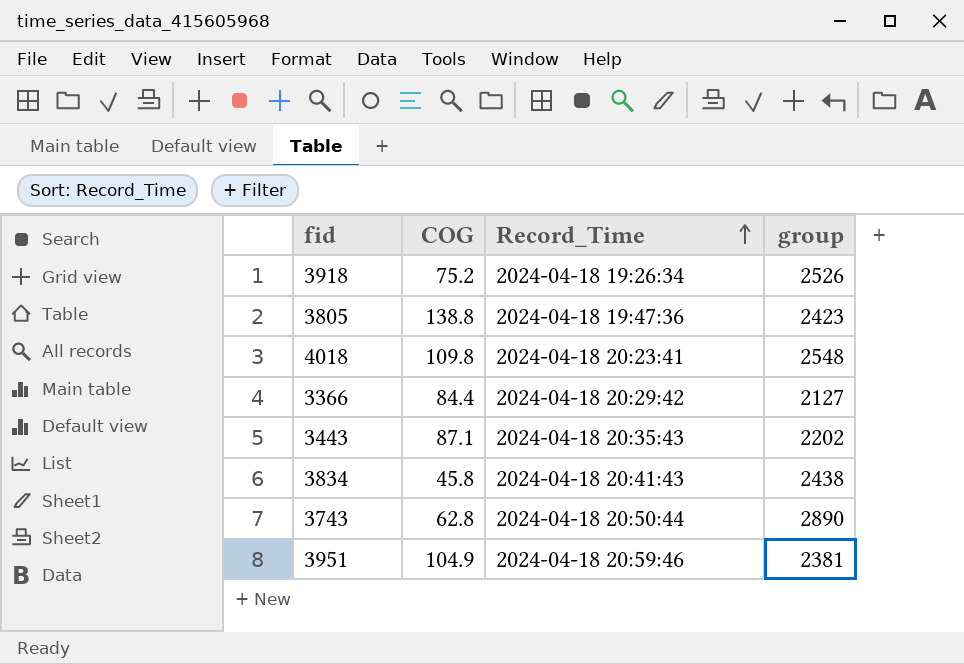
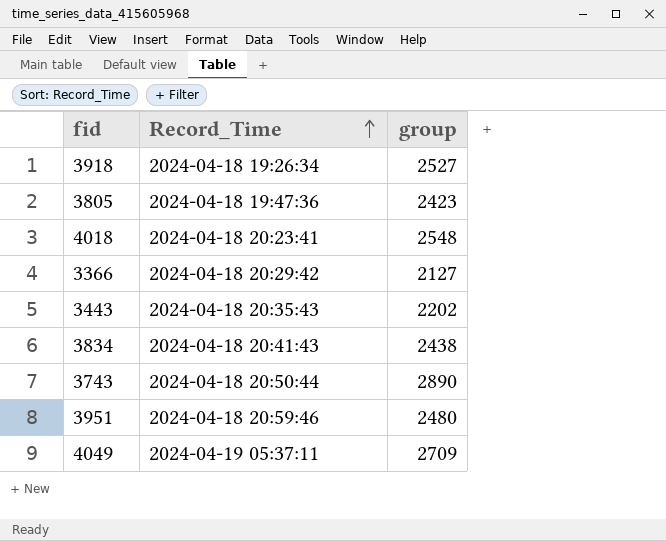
column COG | position: 2 -> none
3918 | group: 2526 -> 2527
3951 | group: 2381 -> 2480
row 4049: none -> 2024-04-19 05:37:11 | 2709

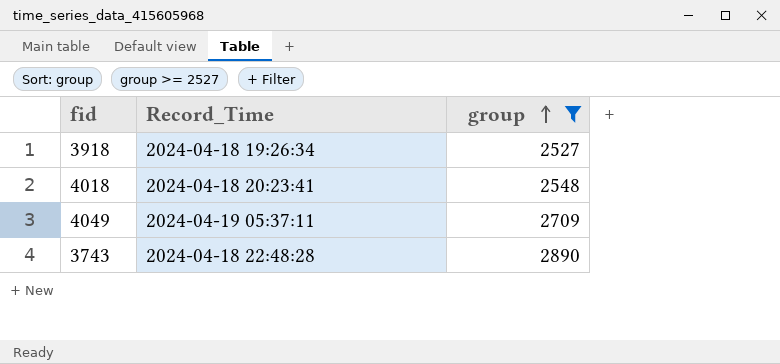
filter: none -> group >= 2527
row order: Record_Time ascending -> group ascending
3743 | Record_Time: 2024-04-18 20:50:44 -> 2024-04-18 22:48:28

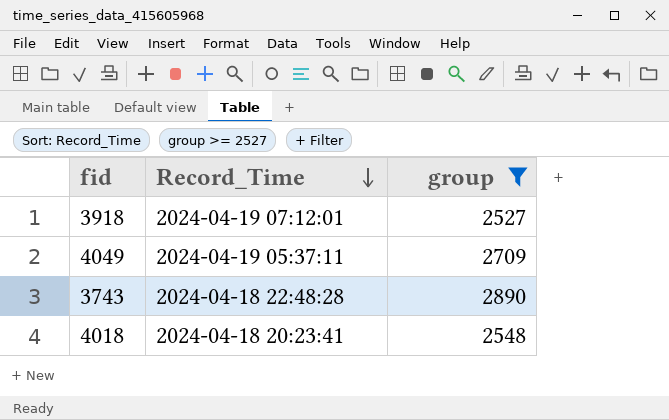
row order: group ascending -> Record_Time descending
3918 | Record_Time: 2024-04-18 19:26:34 -> 2024-04-19 07:12:01

